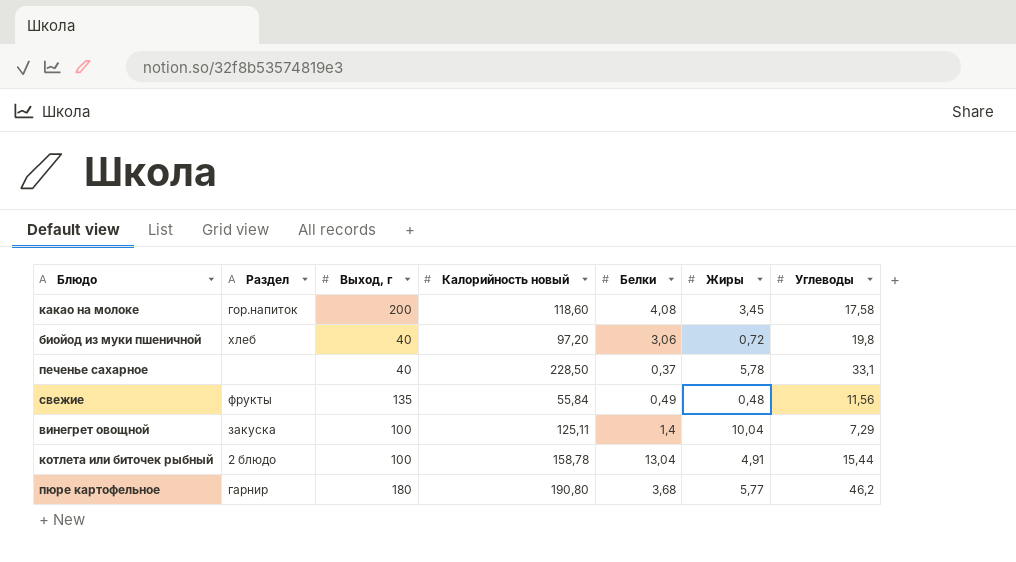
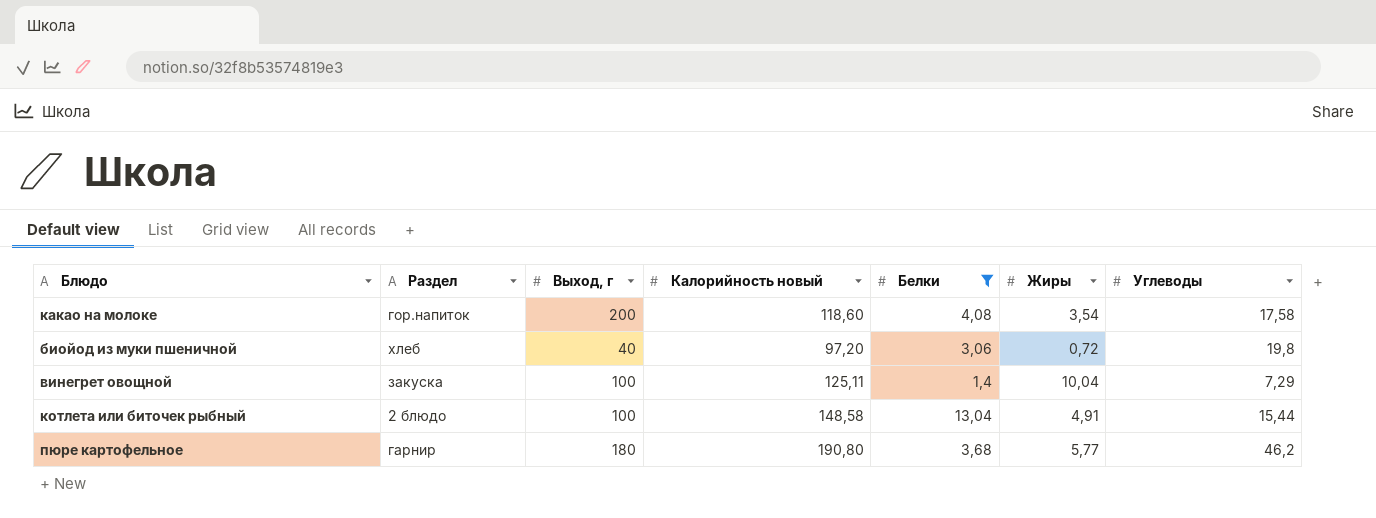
filter: none -> Белки >= 1,4
какао на молоке | Жиры: 3,45 -> 3,54
котлета или биточек рыбный | Калорийность новый: 158,78 -> 148,58

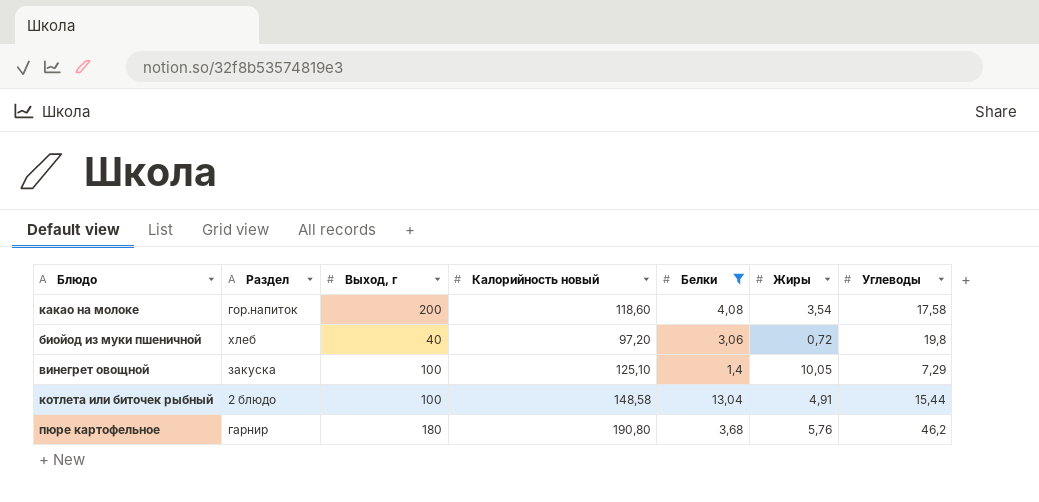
винегрет овощной | Калорийность новый: 125,11 -> 125,10
винегрет овощной | Жиры: 10,04 -> 10,05
пюре картофельное | Жиры: 5,77 -> 5,76

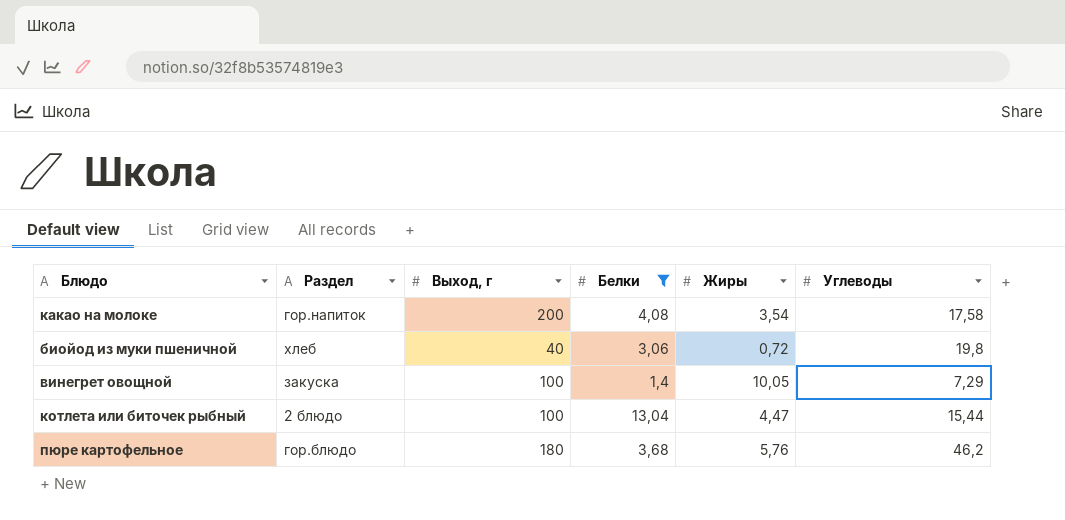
column Калорийность новый | position: 4 -> none
котлета или биточек рыбный | Жиры: 4,91 -> 4,47
пюре картофельное | Раздел: гарнир -> гор.блюдо

